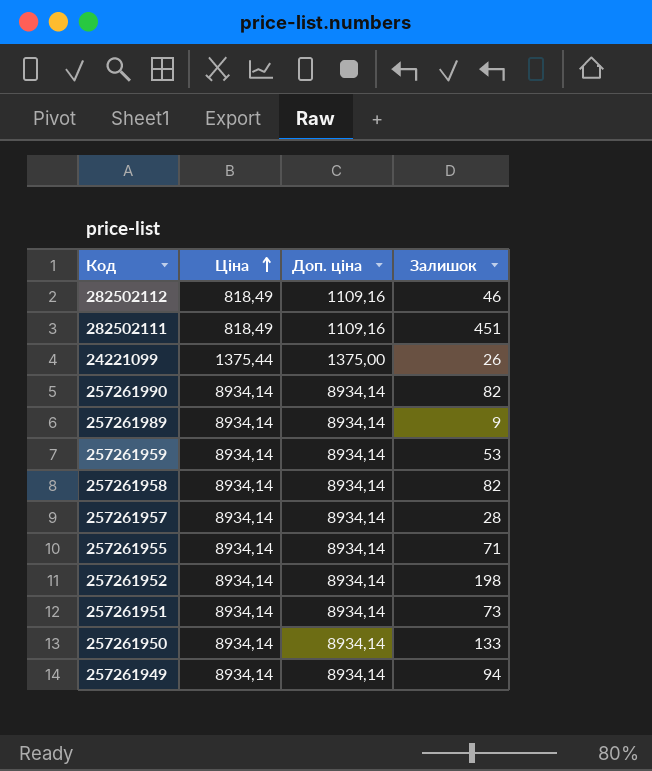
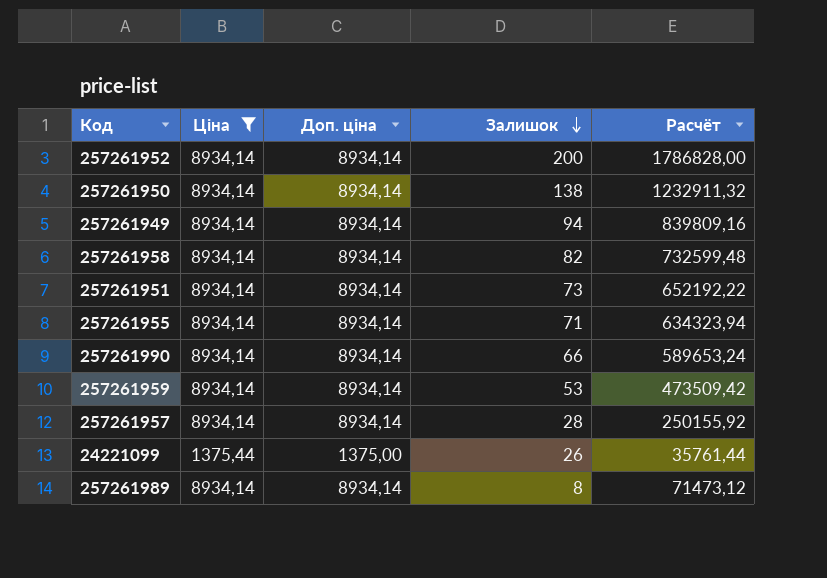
filter: none -> Ціна != 818,49
row order: Ціна ascending -> Залишок descending
column Расчёт | formula: none -> [Ціна] * [Залишок]
257261952 | Залишок: 198 -> 200
257261950 | Залишок: 133 -> 138
257261990 | Залишок: 82 -> 66
257261989 | Залишок: 9 -> 8

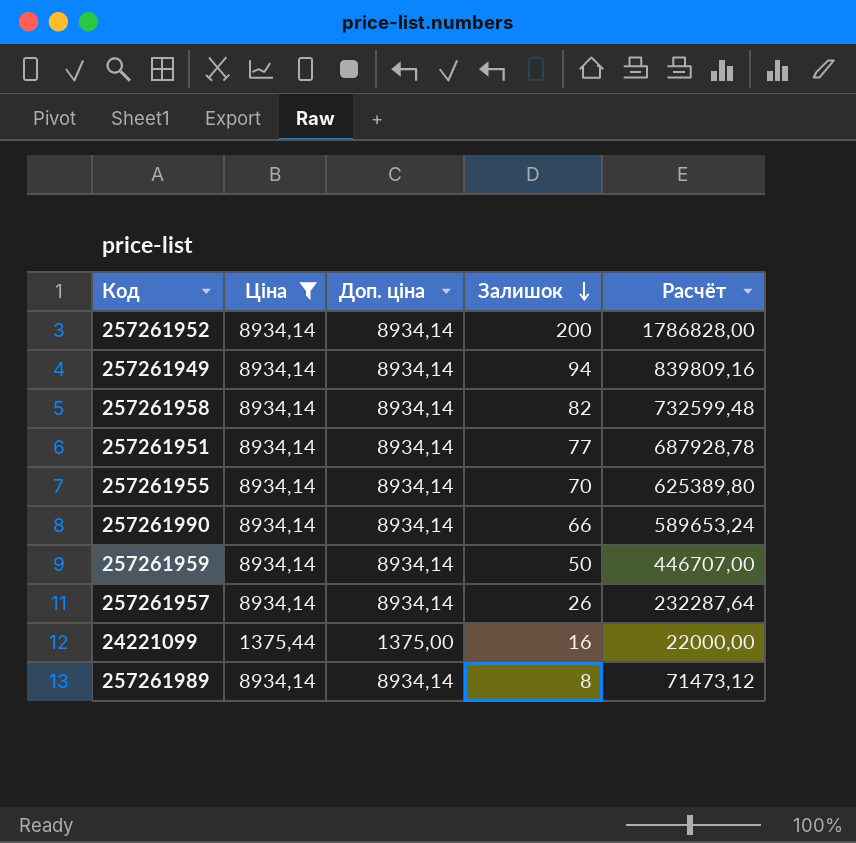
column Расчёт | formula: [Ціна] * [Залишок] -> [Доп. ціна] * [Залишок]
row 257261950: 8934,14 | 8934,14 | 138 | 1232911,32 -> none
257261951 | Залишок: 73 -> 77
257261955 | Залишок: 71 -> 70
257261959 | Залишок: 53 -> 50
257261957 | Залишок: 28 -> 26
24221099 | Залишок: 26 -> 16

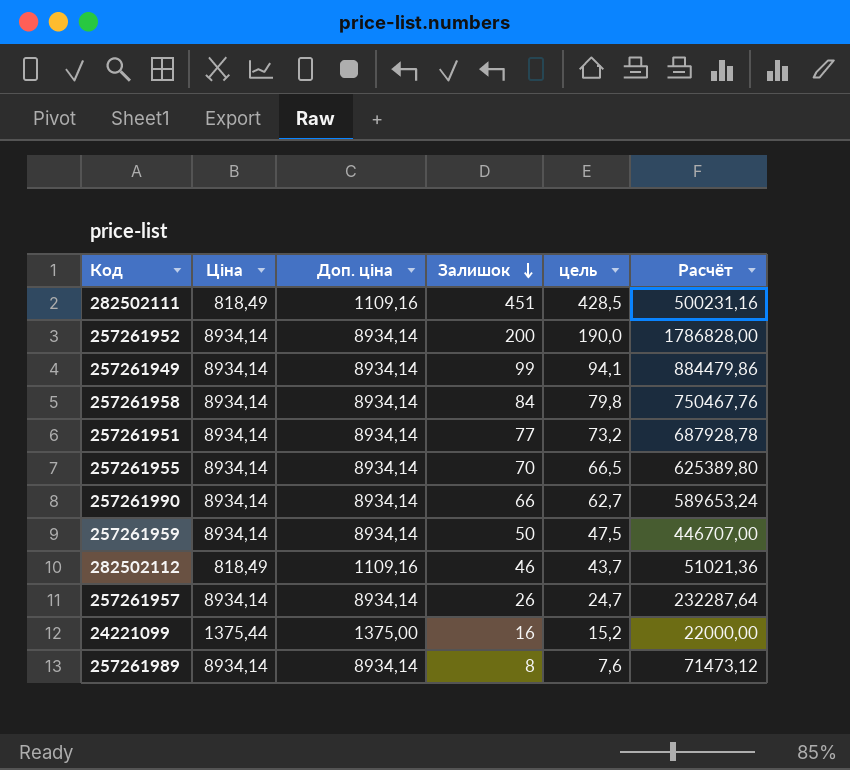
filter: Ціна != 818,49 -> none
column цель | formula: none -> [Залишок] * 0,95
257261949 | Залишок: 94 -> 99
257261949 | Расчёт: 839809,16 -> 884479,86
257261958 | Залишок: 82 -> 84
257261958 | Расчёт: 732599,48 -> 750467,76

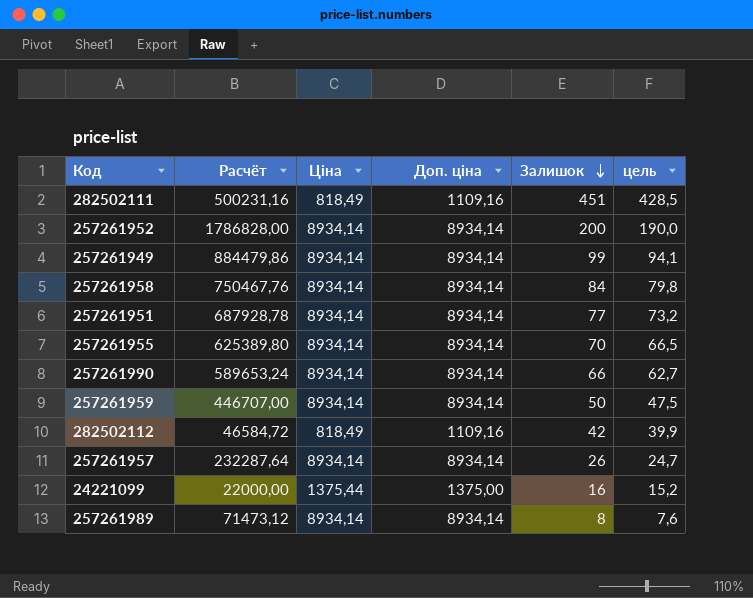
column Расчёт | position: 6 -> 2
282502112 | Расчёт: 51021,36 -> 46584,72
282502112 | Залишок: 46 -> 42
282502112 | цель: 43,7 -> 39,9

